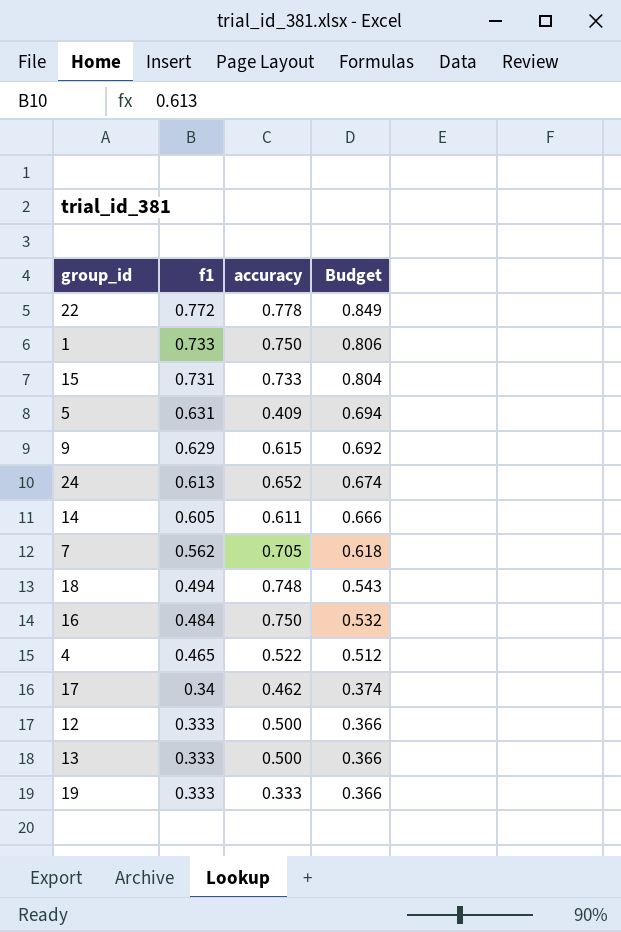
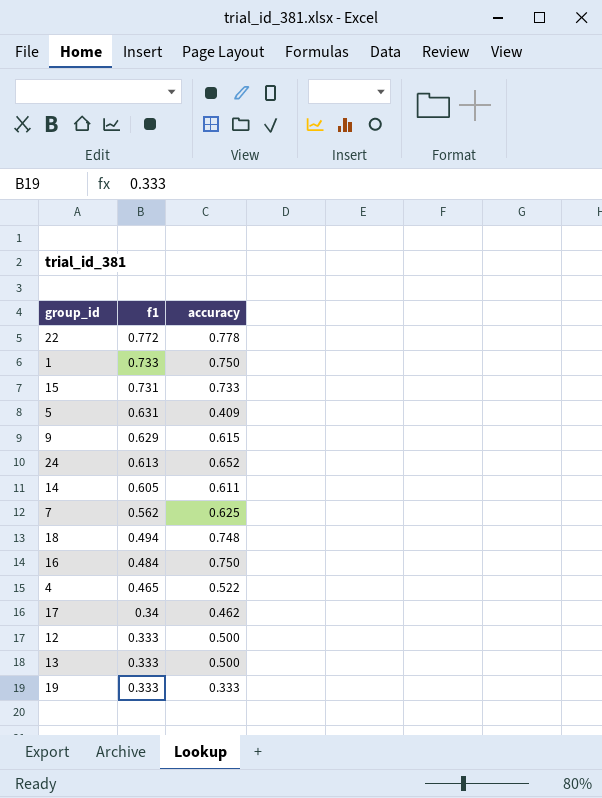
column Budget | formula: [f1] * 1.1 -> none
7 | accuracy: 0.705 -> 0.625

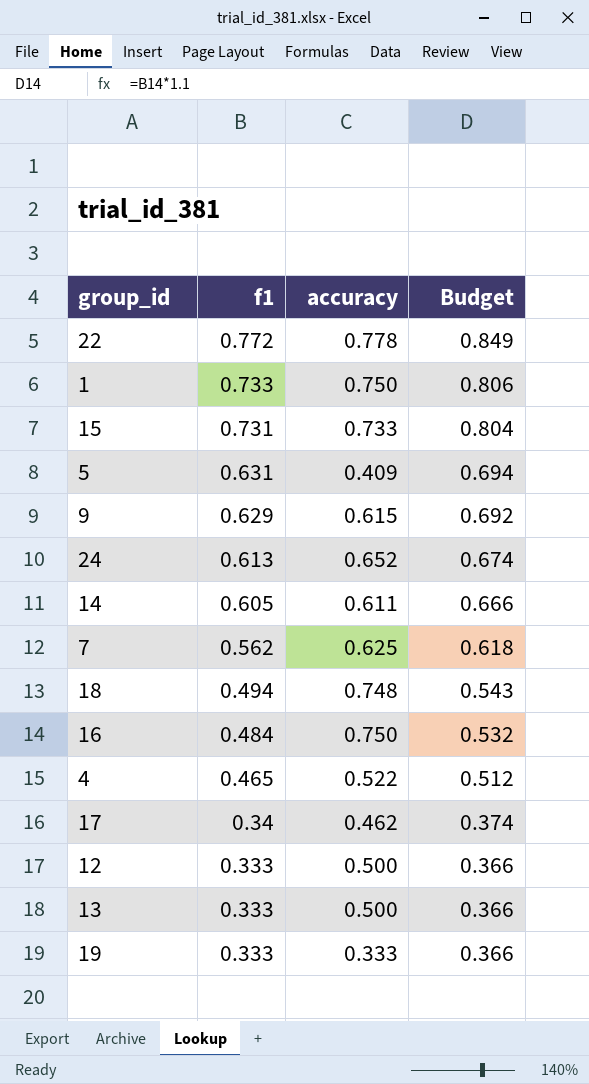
column Budget | formula: none -> [f1] * 1.1

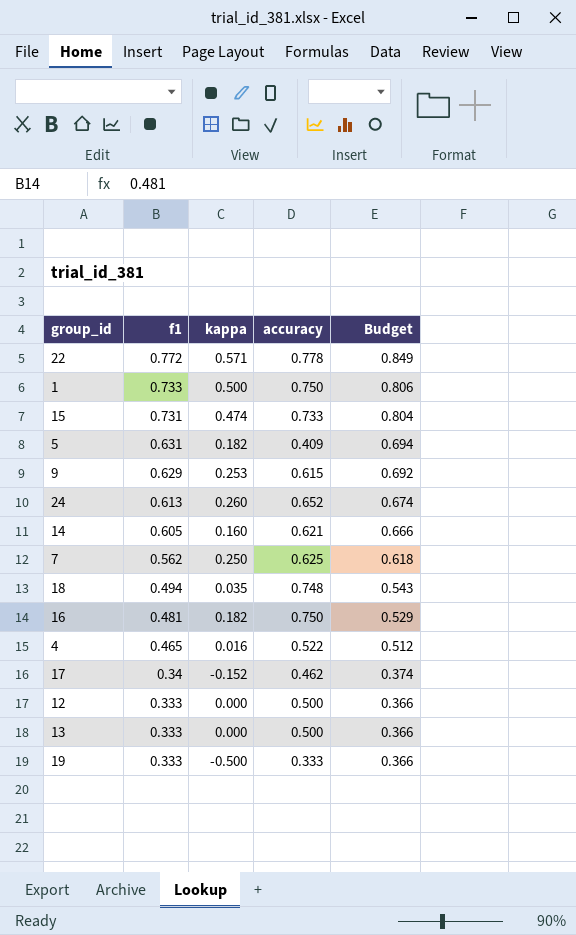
column kappa | position: none -> 3
14 | accuracy: 0.611 -> 0.621
16 | f1: 0.484 -> 0.481
16 | Budget: 0.532 -> 0.529

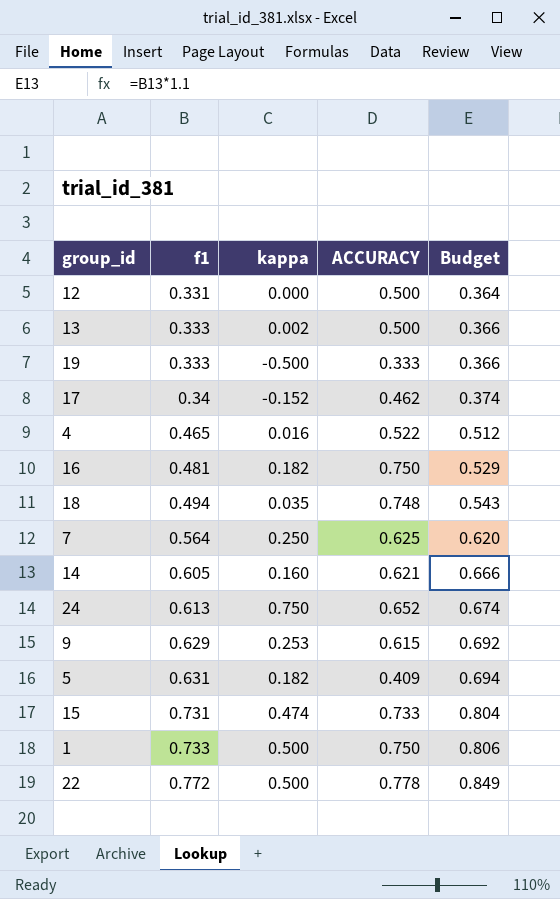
row order: f1 descending -> f1 ascending
column name: accuracy -> ACCURACY
12 | f1: 0.333 -> 0.331
12 | Budget: 0.366 -> 0.364
13 | kappa: 0.000 -> 0.002
7 | f1: 0.562 -> 0.564
7 | Budget: 0.618 -> 0.620
24 | kappa: 0.260 -> 0.750
22 | kappa: 0.571 -> 0.500

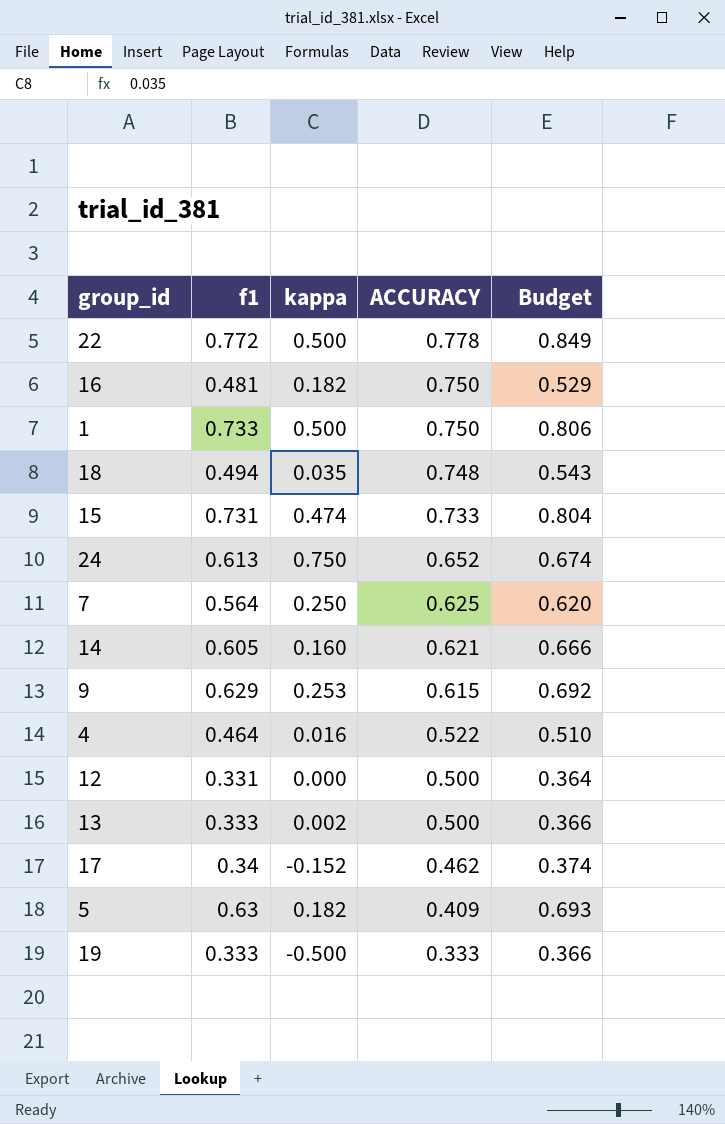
row order: f1 ascending -> ACCURACY descending
4 | f1: 0.465 -> 0.464
4 | Budget: 0.512 -> 0.510
5 | f1: 0.631 -> 0.63
5 | Budget: 0.694 -> 0.693

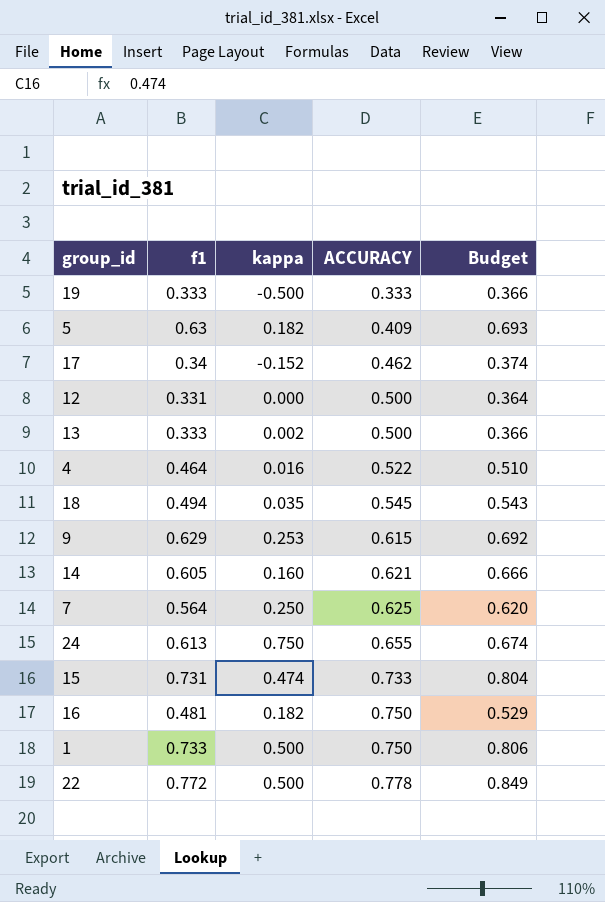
row order: ACCURACY descending -> ACCURACY ascending
18 | ACCURACY: 0.748 -> 0.545
24 | ACCURACY: 0.652 -> 0.655

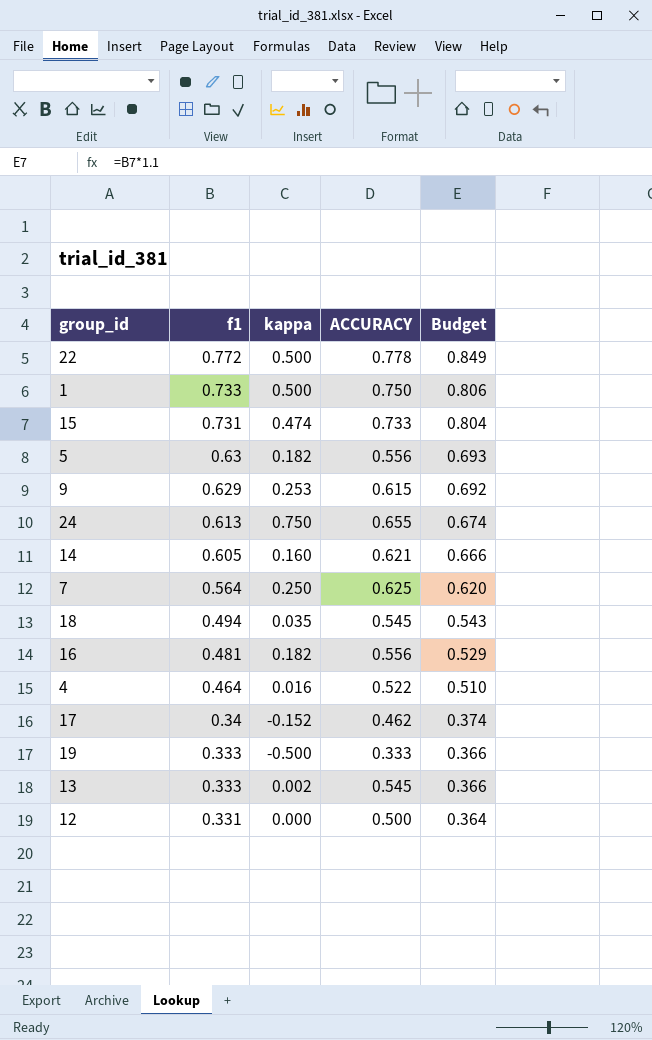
row order: ACCURACY ascending -> f1 descending
5 | ACCURACY: 0.409 -> 0.556
16 | ACCURACY: 0.750 -> 0.556
13 | ACCURACY: 0.500 -> 0.545

